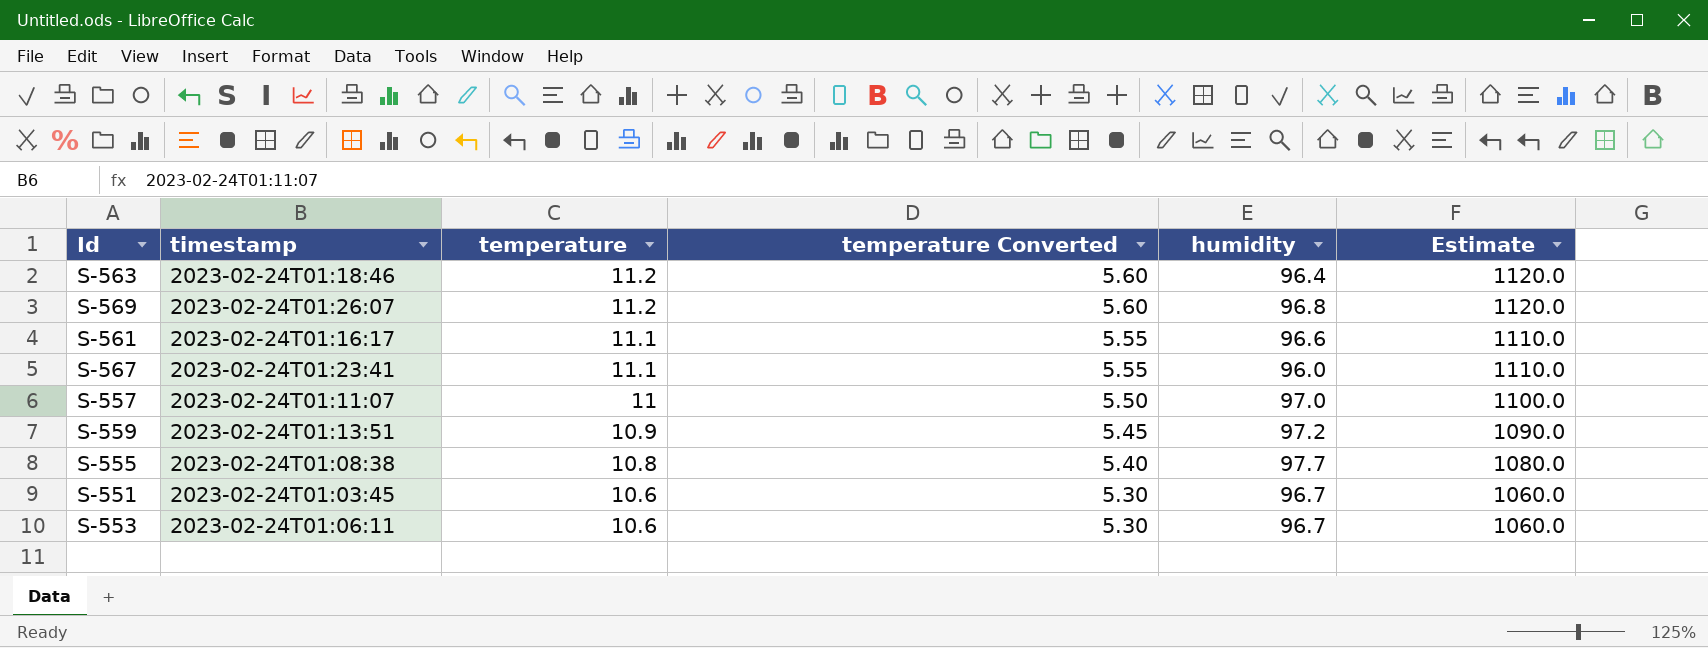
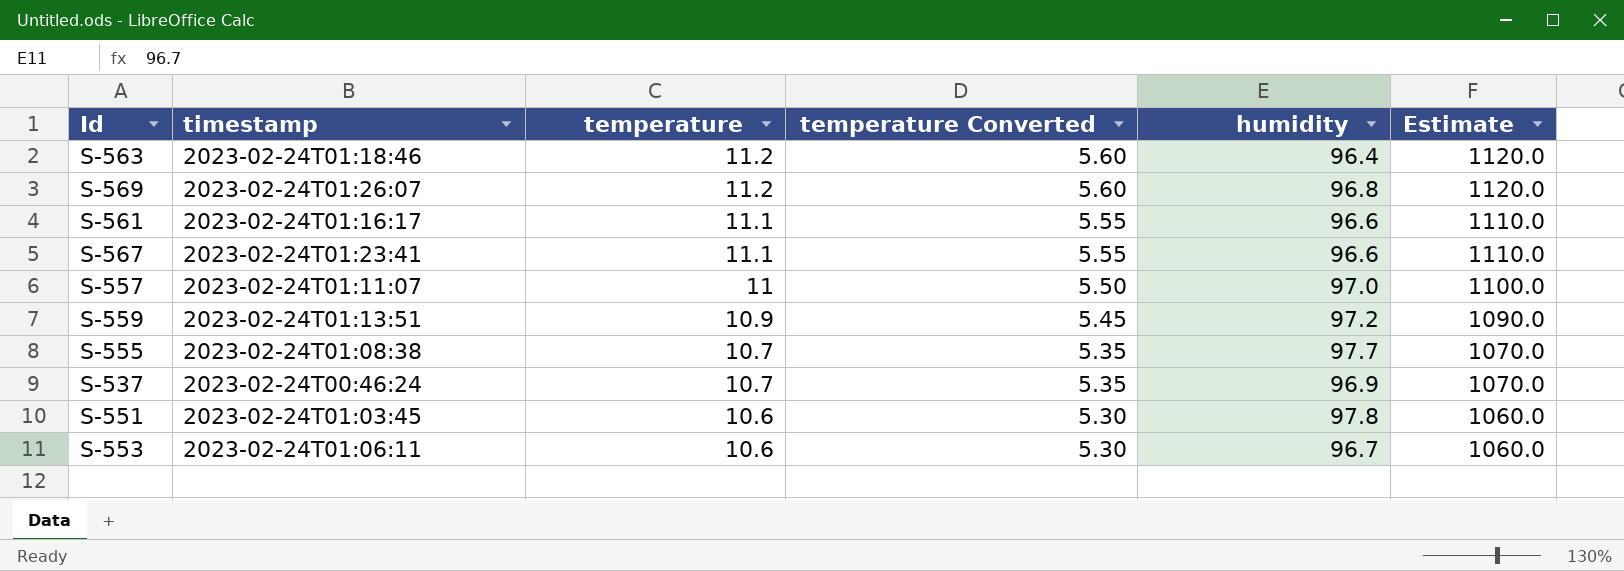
S-567 | humidity: 96.0 -> 96.6
S-555 | temperature: 10.8 -> 10.7
S-555 | temperature Converted: 5.40 -> 5.35
S-555 | Estimate: 1080.0 -> 1070.0
row S-537: none -> 2023-02-24T00:46:24 | 10.7 | 5.35 | 96.9 | 1070.0
S-551 | humidity: 96.7 -> 97.8

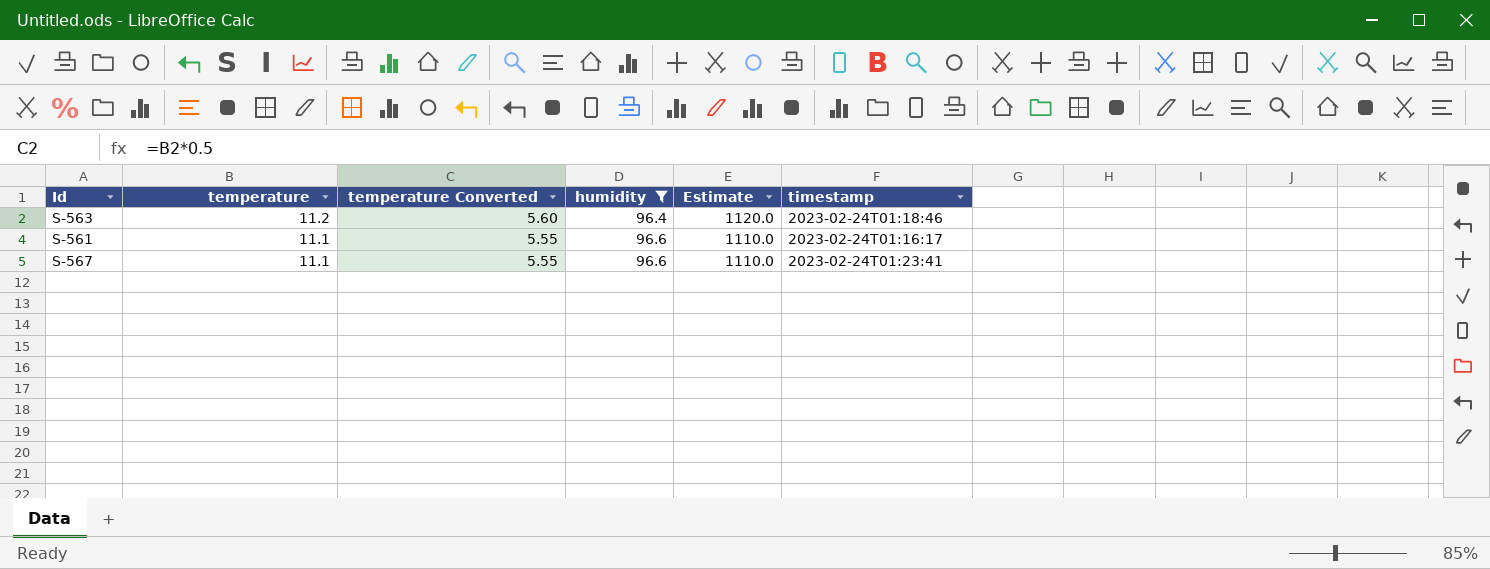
filter: none -> humidity <= 96.6
column timestamp | position: 2 -> 6

